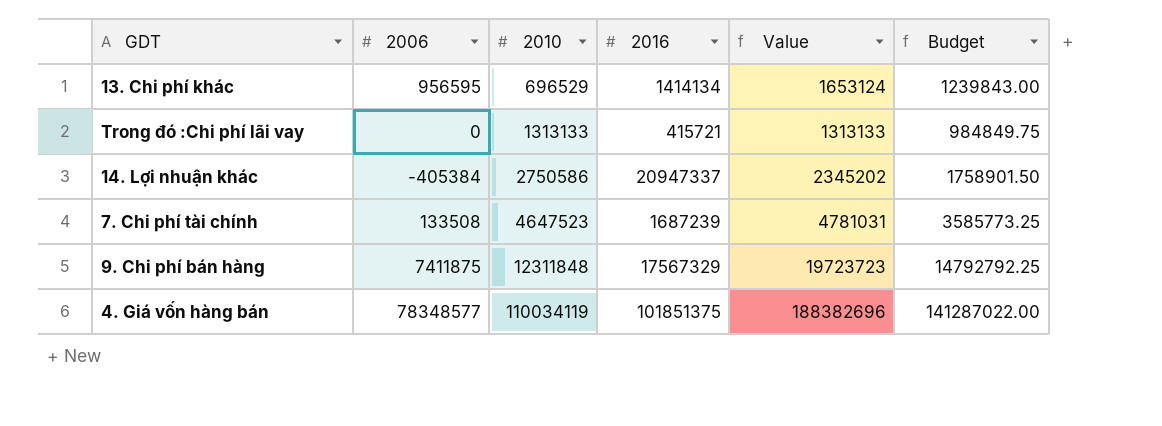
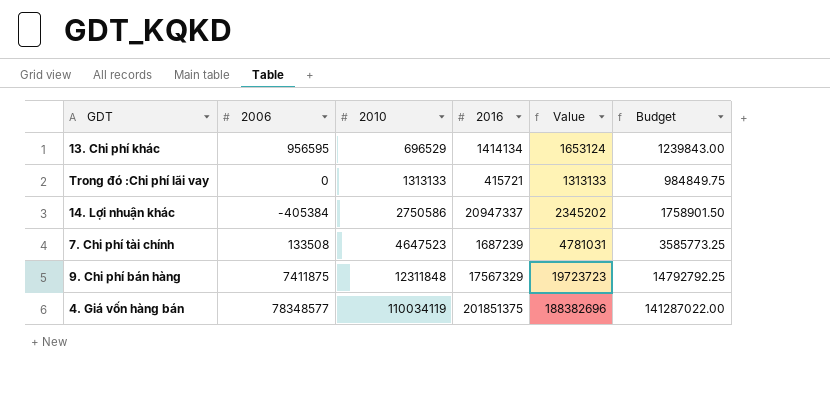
4. Giá vốn hàng bán | 2016: 101851375 -> 201851375

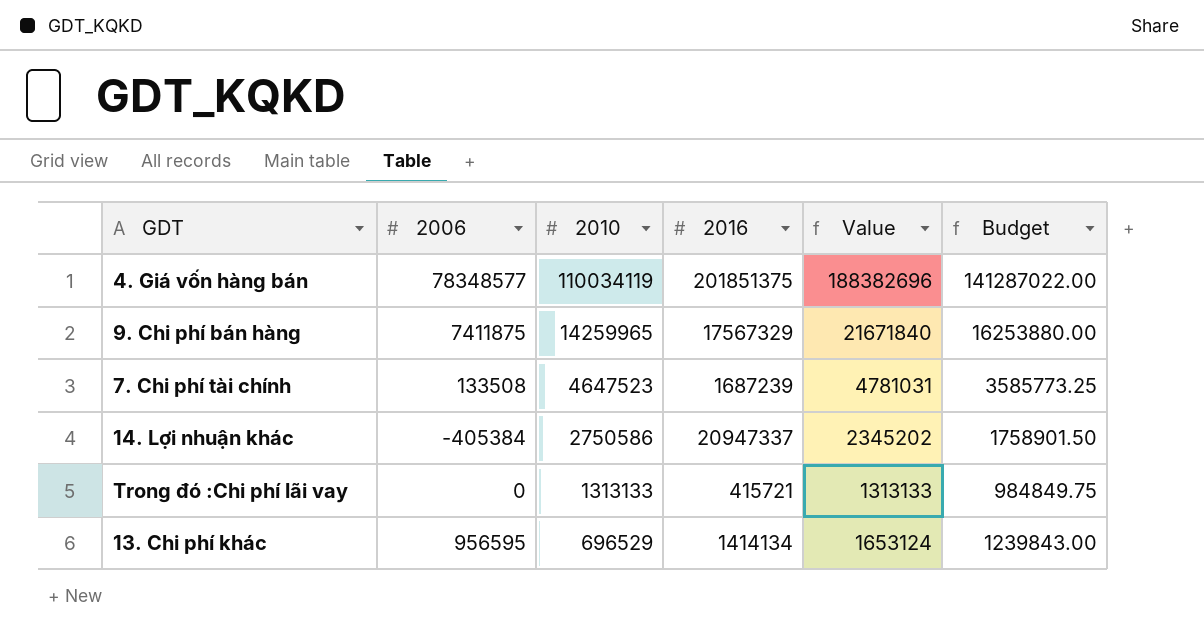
row order: 2010 ascending -> 2010 descending
9. Chi phí bán hàng | 2010: 12311848 -> 14259965
9. Chi phí bán hàng | Value: 19723723 -> 21671840
9. Chi phí bán hàng | Budget: 14792792.25 -> 16253880.00

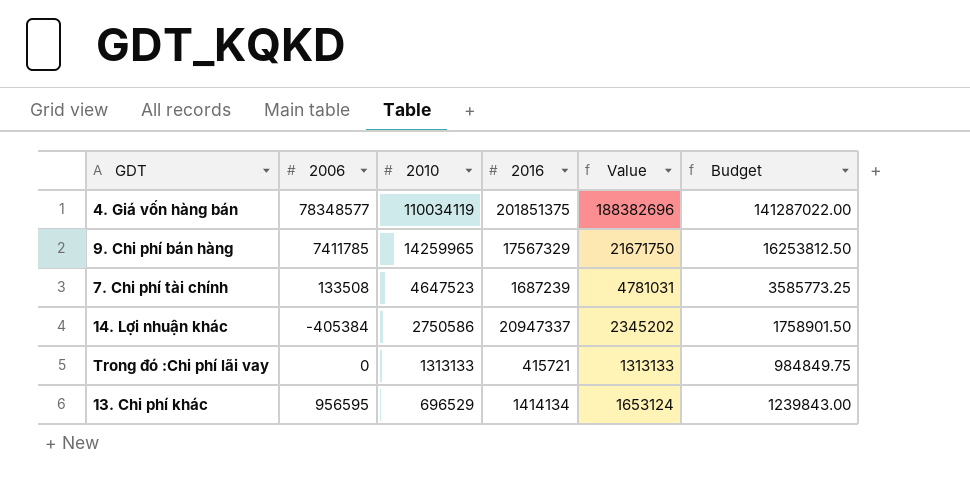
9. Chi phí bán hàng | 2006: 7411875 -> 7411785
9. Chi phí bán hàng | Value: 21671840 -> 21671750
9. Chi phí bán hàng | Budget: 16253880.00 -> 16253812.50

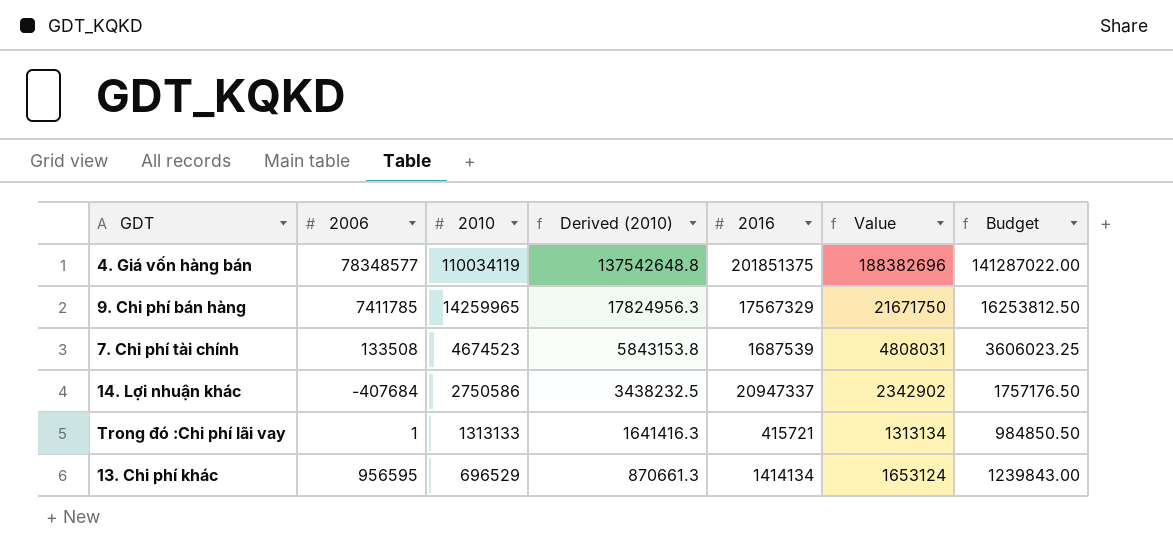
column Derived (2010) | formula: none -> [2010] * 1.25
7. Chi phí tài chính | 2010: 4647523 -> 4674523
7. Chi phí tài chính | 2016: 1687239 -> 1687539
7. Chi phí tài chính | Value: 4781031 -> 4808031
7. Chi phí tài chính | Budget: 3585773.25 -> 3606023.25
14. Lợi nhuận khác | 2006: -405384 -> -407684
14. Lợi nhuận khác | Value: 2345202 -> 2342902
14. Lợi nhuận khác | Budget: 1758901.50 -> 1757176.50
Trong đó :Chi phí lãi vay | 2006: 0 -> 1
Trong đó :Chi phí lãi vay | Value: 1313133 -> 1313134
Trong đó :Chi phí lãi vay | Budget: 984849.75 -> 984850.50

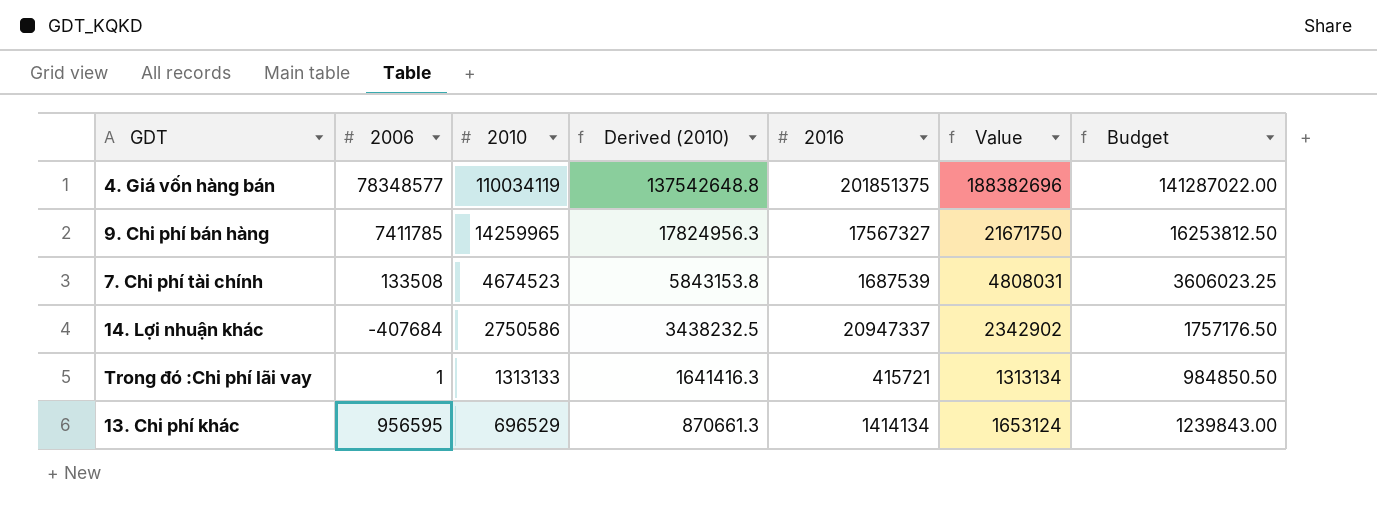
9. Chi phí bán hàng | 2016: 17567329 -> 17567327

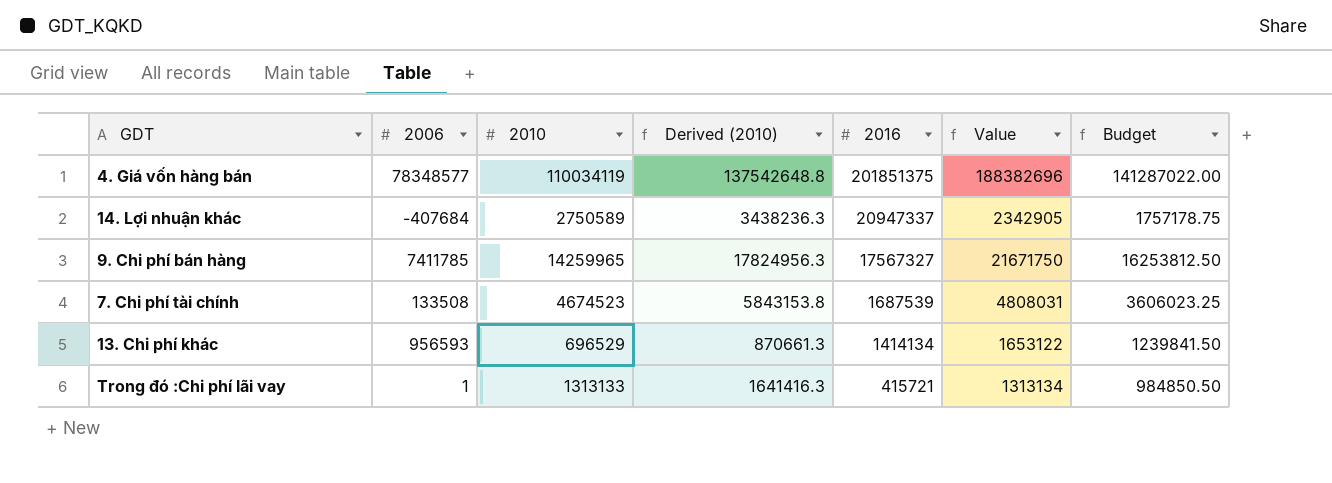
row order: 2010 descending -> 2016 descending
14. Lợi nhuận khác | 2010: 2750586 -> 2750589
14. Lợi nhuận khác | Derived (2010): 3438232.5 -> 3438236.3
14. Lợi nhuận khác | Value: 2342902 -> 2342905
14. Lợi nhuận khác | Budget: 1757176.50 -> 1757178.75
13. Chi phí khác | 2006: 956595 -> 956593
13. Chi phí khác | Value: 1653124 -> 1653122
13. Chi phí khác | Budget: 1239843.00 -> 1239841.50

